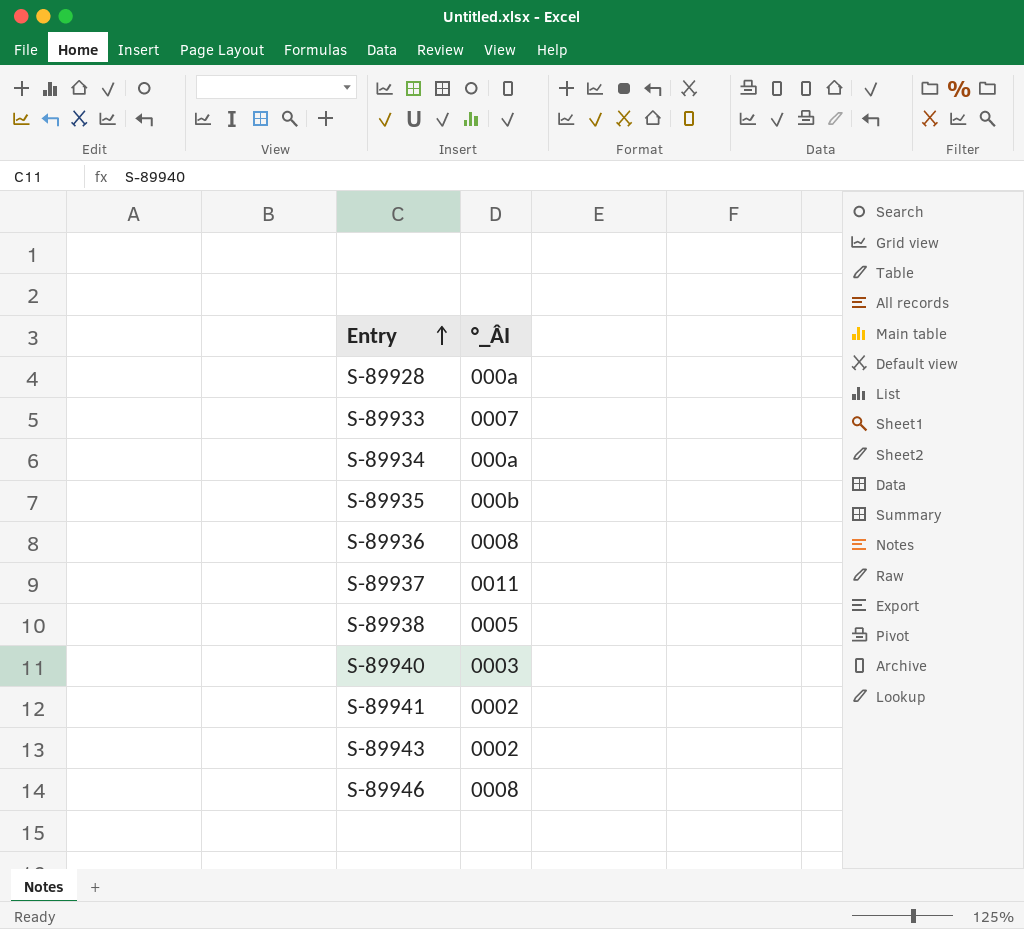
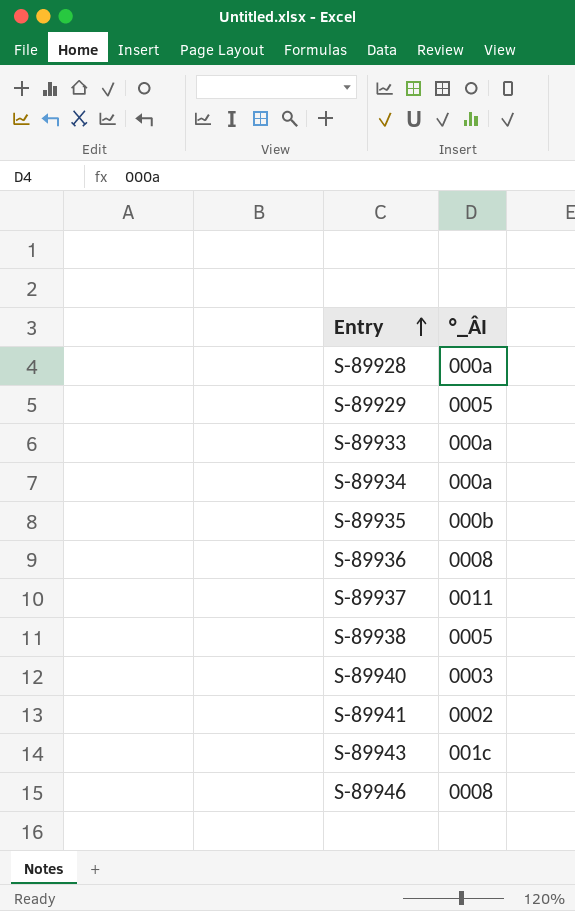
row S-89929: none -> 0005
S-89933 | °_ÂI: 0007 -> 000a
S-89943 | °_ÂI: 0002 -> 001c

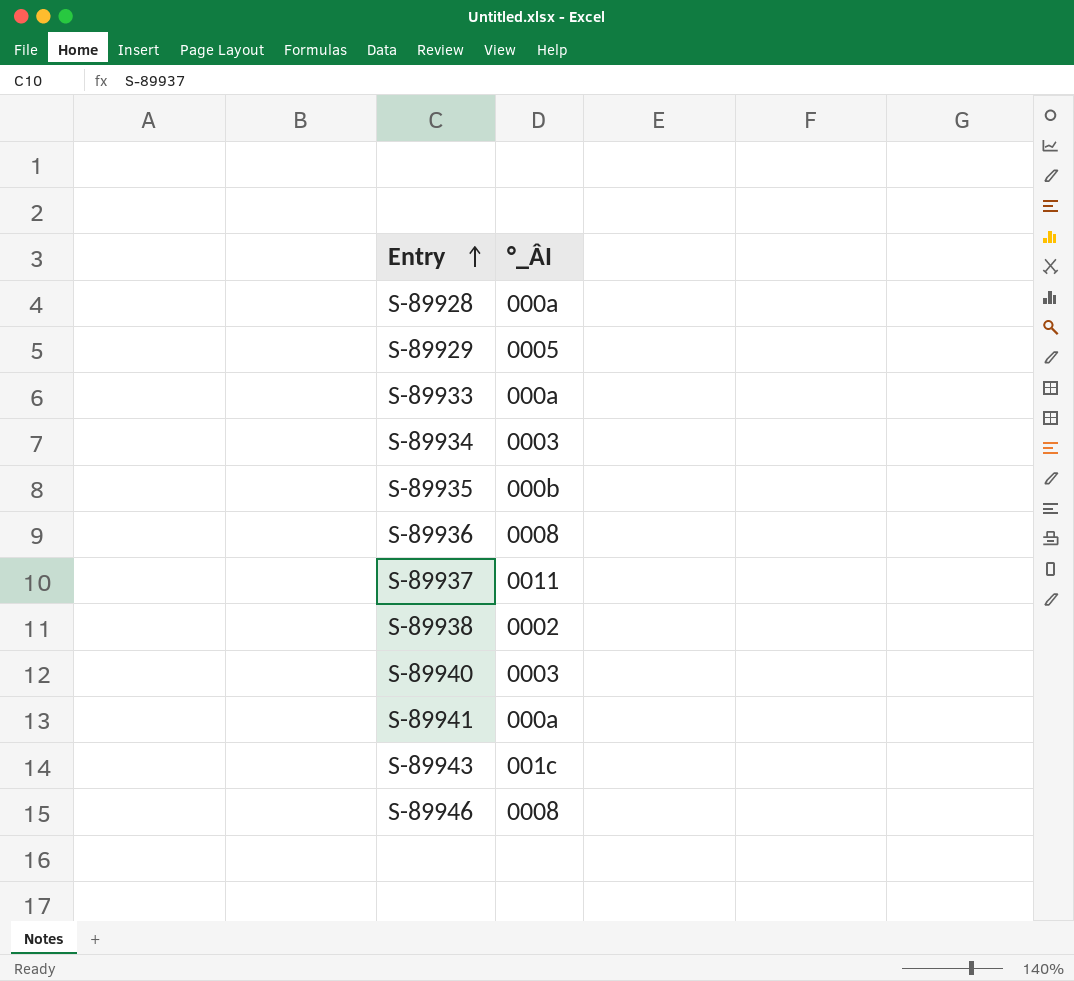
S-89934 | °_ÂI: 000a -> 0003
S-89938 | °_ÂI: 0005 -> 0002
S-89941 | °_ÂI: 0002 -> 000a

